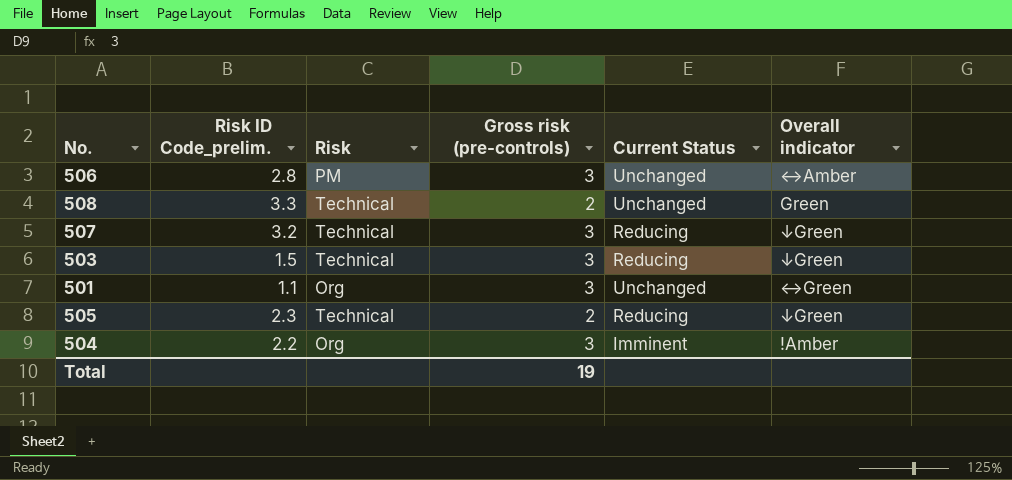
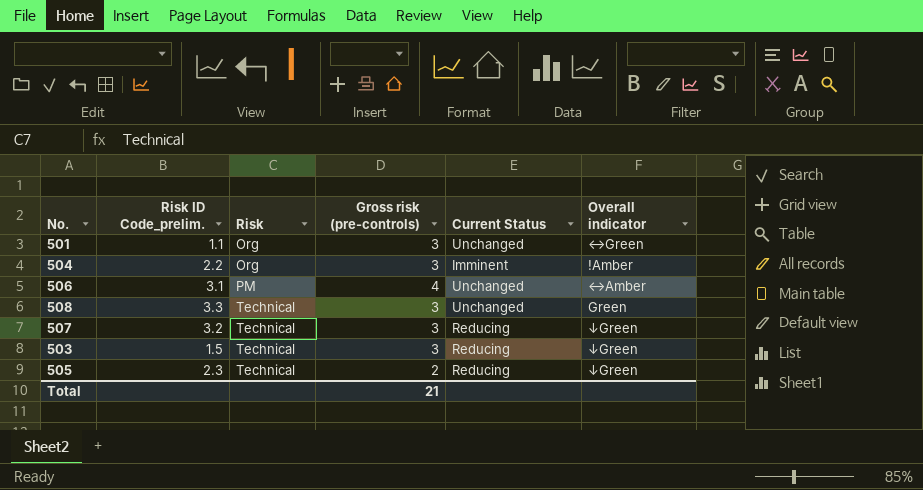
row order: none -> Risk ascending
506 | Risk ID Code_prelim.: 2.8 -> 3.1
506 | Gross risk (pre-controls): 3 -> 4
508 | Gross risk (pre-controls): 2 -> 3
Total | Gross risk (pre-controls): 19 -> 21

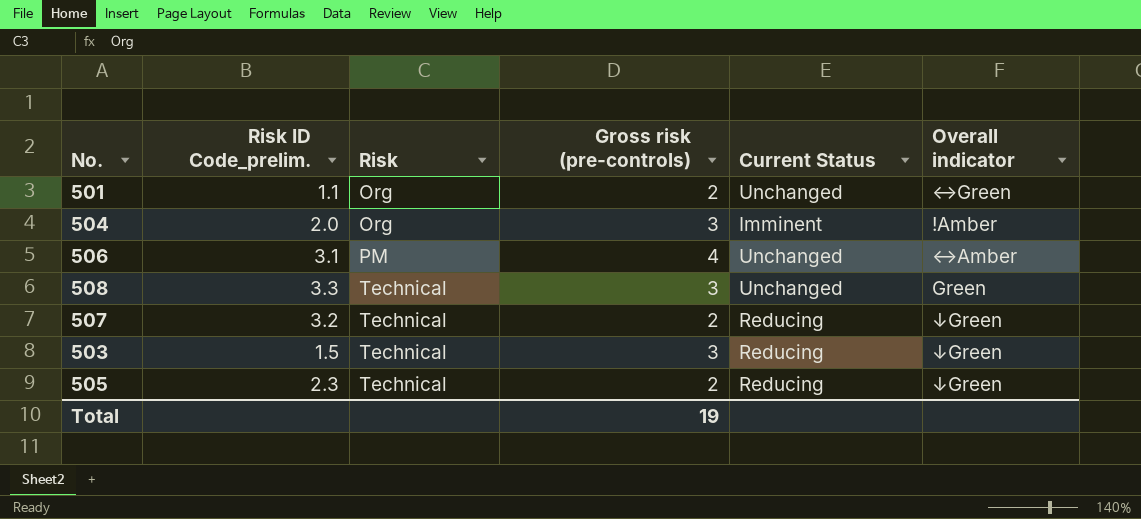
501 | Gross risk (pre-controls): 3 -> 2
504 | Risk ID Code_prelim.: 2.2 -> 2.0
507 | Gross risk (pre-controls): 3 -> 2
Total | Gross risk (pre-controls): 21 -> 19

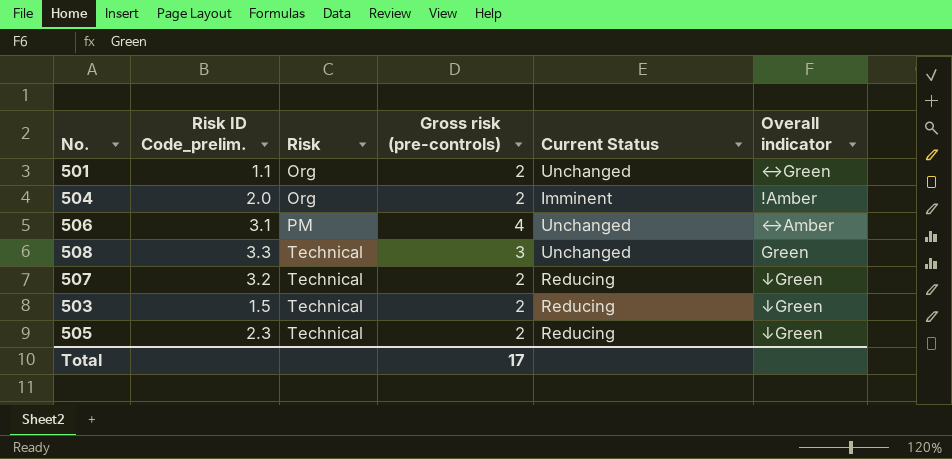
504 | Gross risk (pre-controls): 3 -> 2
503 | Gross risk (pre-controls): 3 -> 2
Total | Gross risk (pre-controls): 19 -> 17

